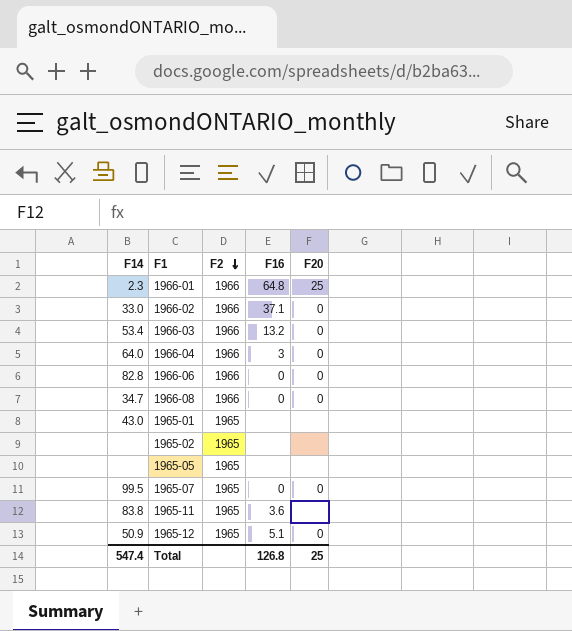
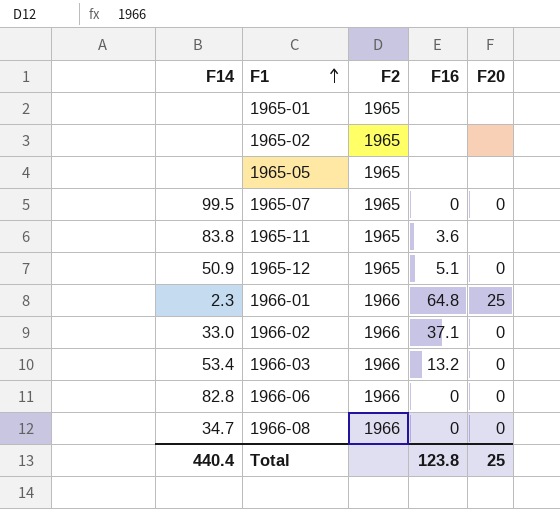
row order: F2 descending -> F1 ascending
row 1966-04: 64.0 | 1966 | 3 | 0 -> none
1965-01 | F14: 43.0 -> none
Total | F14: 547.4 -> 440.4
Total | F16: 126.8 -> 123.8

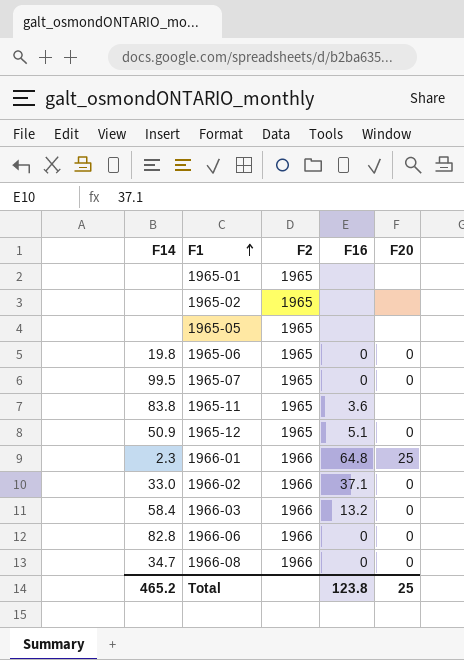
row 1965-06: none -> 19.8 | 1965 | 0 | 0
1966-03 | F14: 53.4 -> 58.4
Total | F14: 440.4 -> 465.2

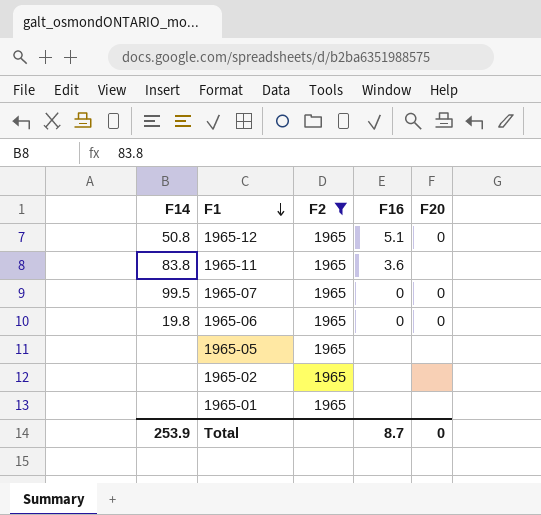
filter: none -> F2 = 1965
row order: F1 ascending -> F1 descending
1965-12 | F14: 50.9 -> 50.8
Total | F14: 465.2 -> 253.9
Total | F16: 123.8 -> 8.7
Total | F20: 25 -> 0

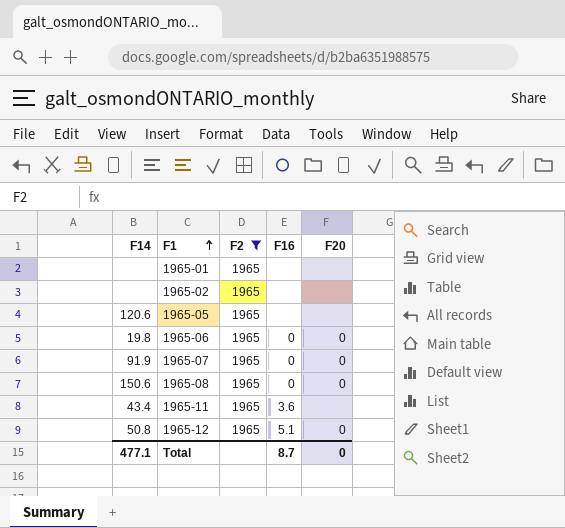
row order: F1 descending -> F1 ascending
1965-05 | F14: none -> 120.6
1965-07 | F14: 99.5 -> 91.9
row 1965-08: none -> 150.6 | 1965 | 0 | 0
1965-11 | F14: 83.8 -> 43.4
Total | F14: 253.9 -> 477.1

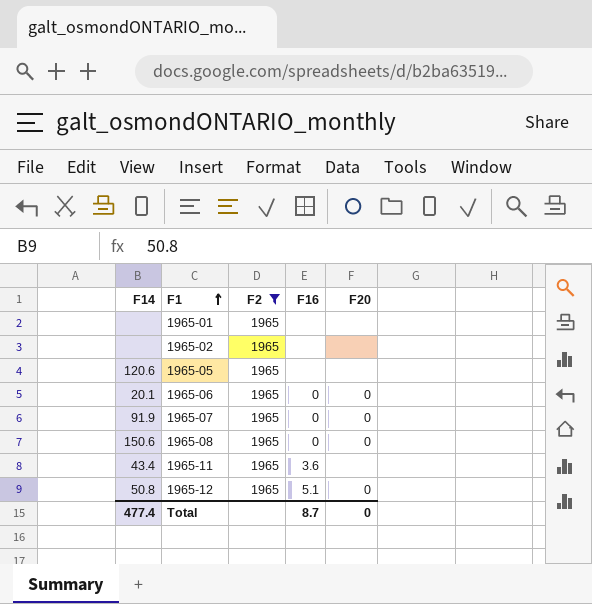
1965-06 | F14: 19.8 -> 20.1
Total | F14: 477.1 -> 477.4

